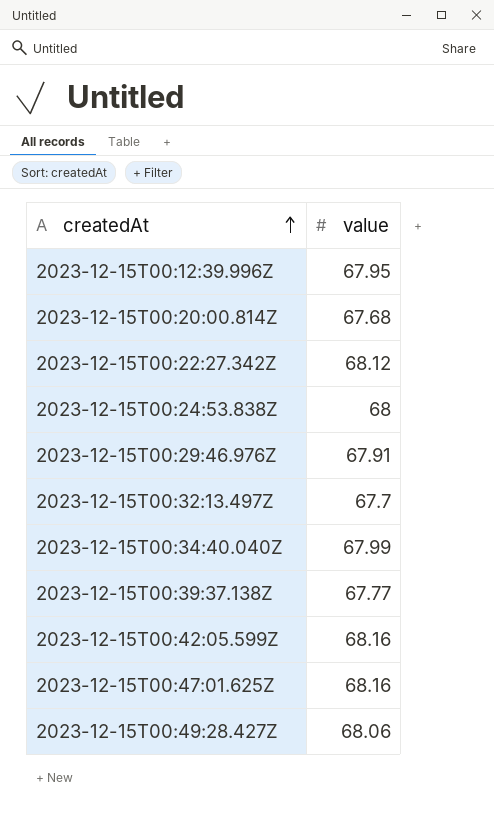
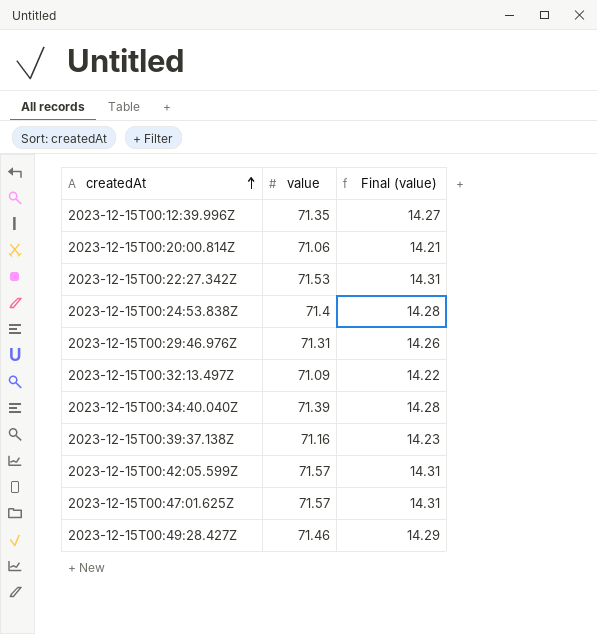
column Final (value) | formula: none -> [value] * 0.2
2023-12-15T00:12:39.996Z | value: 67.95 -> 71.35
2023-12-15T00:20:00.814Z | value: 67.68 -> 71.06
2023-12-15T00:22:27.342Z | value: 68.12 -> 71.53
2023-12-15T00:24:53.838Z | value: 68 -> 71.4
2023-12-15T00:29:46.976Z | value: 67.91 -> 71.31
2023-12-15T00:32:13.497Z | value: 67.7 -> 71.09
2023-12-15T00:34:40.040Z | value: 67.99 -> 71.39
2023-12-15T00:39:37.138Z | value: 67.77 -> 71.16
2023-12-15T00:42:05.599Z | value: 68.16 -> 71.57
2023-12-15T00:47:01.625Z | value: 68.16 -> 71.57
2023-12-15T00:49:28.427Z | value: 68.06 -> 71.46

